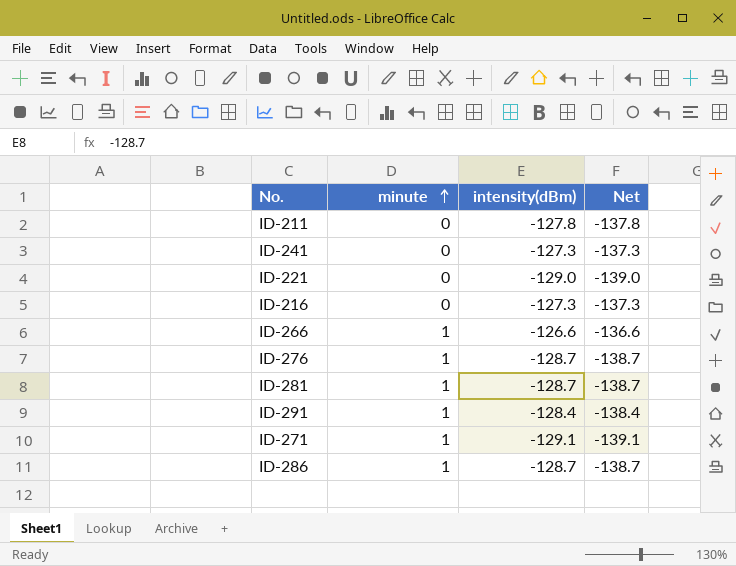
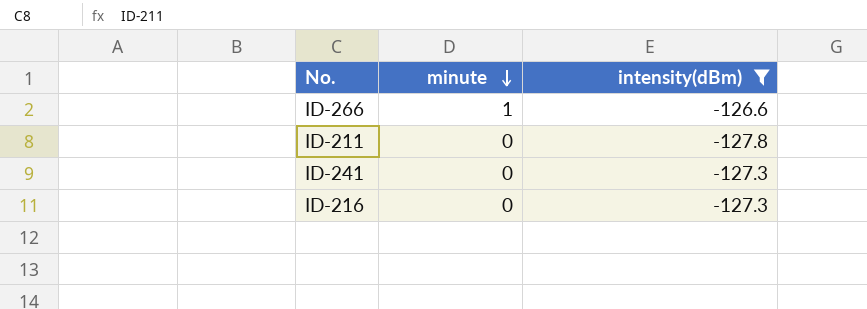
filter: none -> intensity(dBm) >= -127.8
row order: minute ascending -> minute descending
column Net | formula: [intensity(dBm)] - 10 -> none

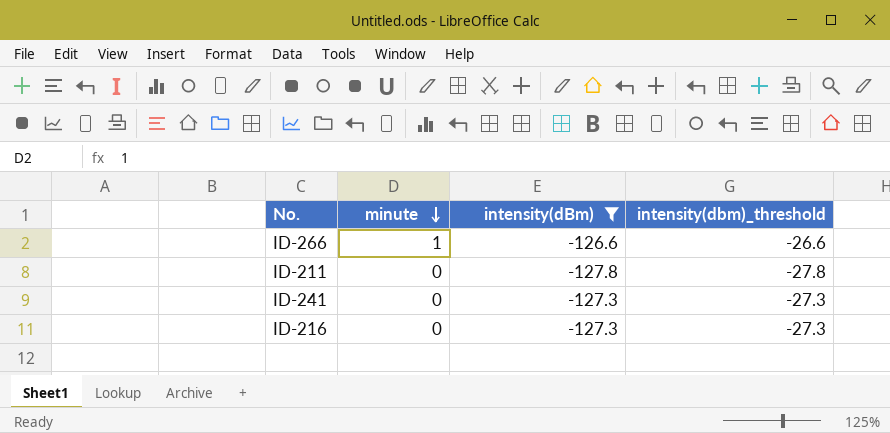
column intensity(dbm)_threshold | formula: none -> [intensity(dBm)] + 100

